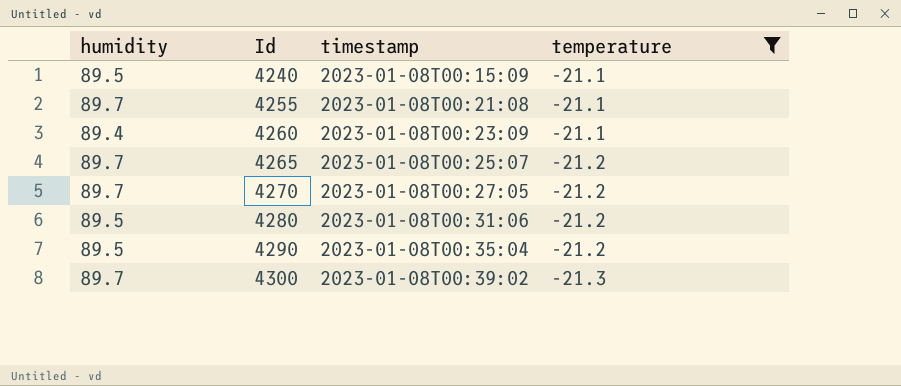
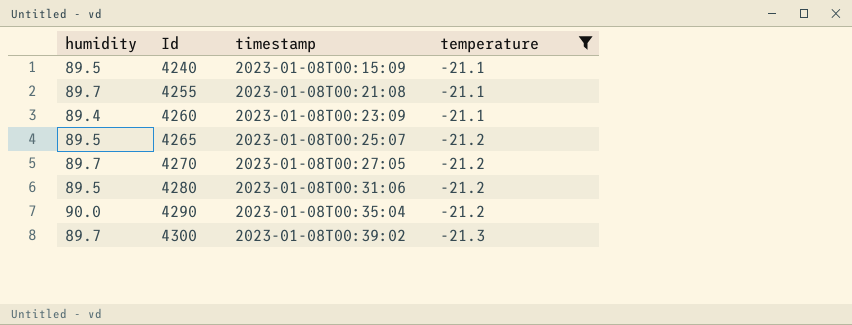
4265 | humidity: 89.7 -> 89.5
4290 | humidity: 89.5 -> 90.0

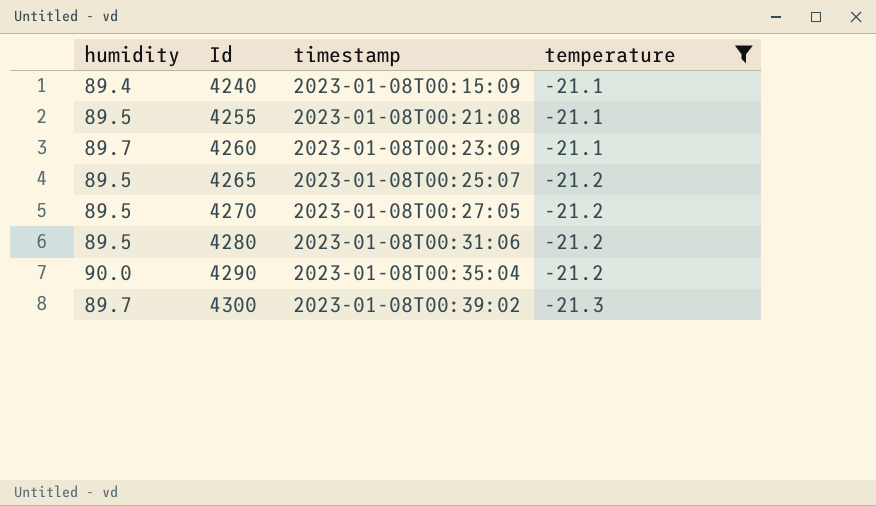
4240 | humidity: 89.5 -> 89.4
4255 | humidity: 89.7 -> 89.5
4260 | humidity: 89.4 -> 89.7
4270 | humidity: 89.7 -> 89.5

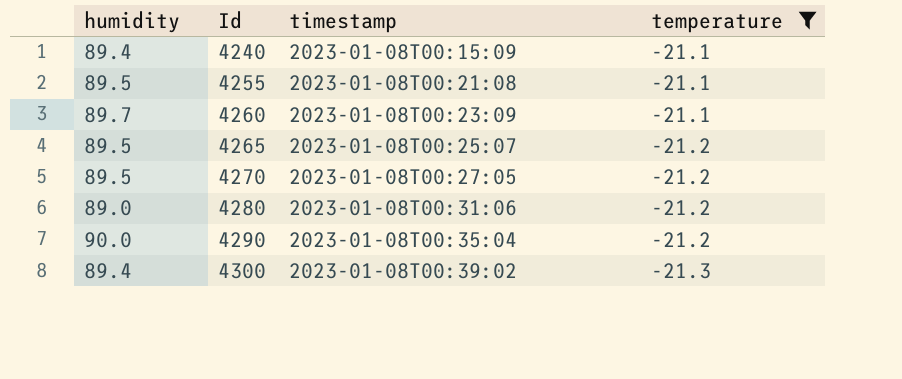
4280 | humidity: 89.5 -> 89.0
4300 | humidity: 89.7 -> 89.4

